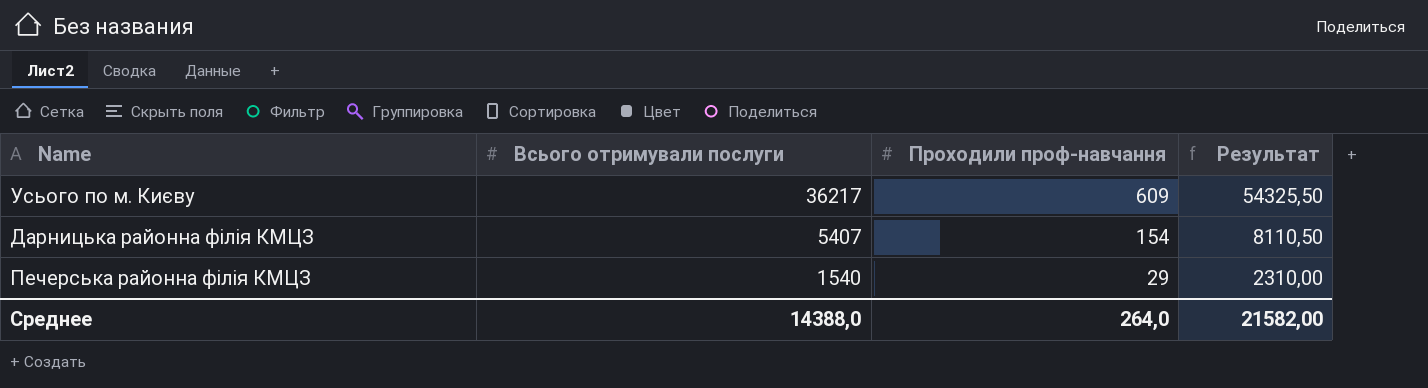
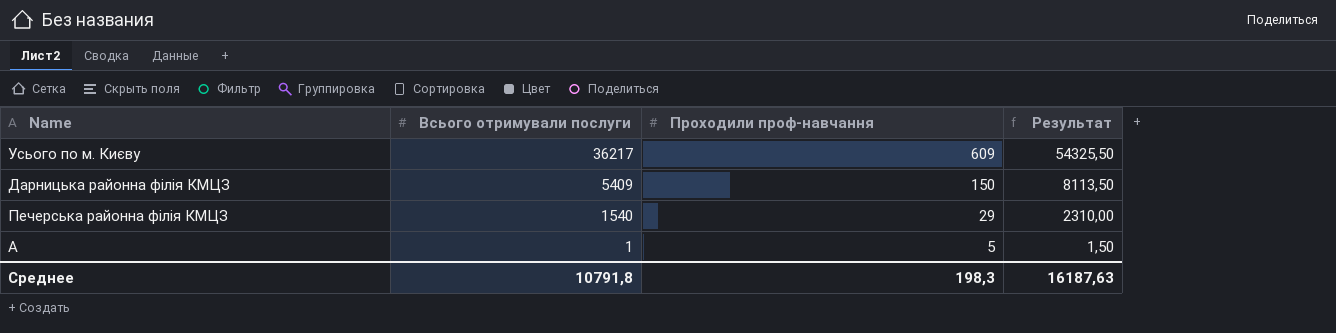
Дарницька районна філія КМЦЗ | Всього отримували послуги: 5407 -> 5409
Дарницька районна філія КМЦЗ | Проходили проф-навчання: 154 -> 150
Дарницька районна філія КМЦЗ | Результат: 8110,50 -> 8113,50
row А: none -> 1 | 5 | 1,50
Среднее | Всього отримували послуги: 14388,0 -> 10791,8
Среднее | Проходили проф-навчання: 264,0 -> 198,3
Среднее | Результат: 21582,00 -> 16187,63

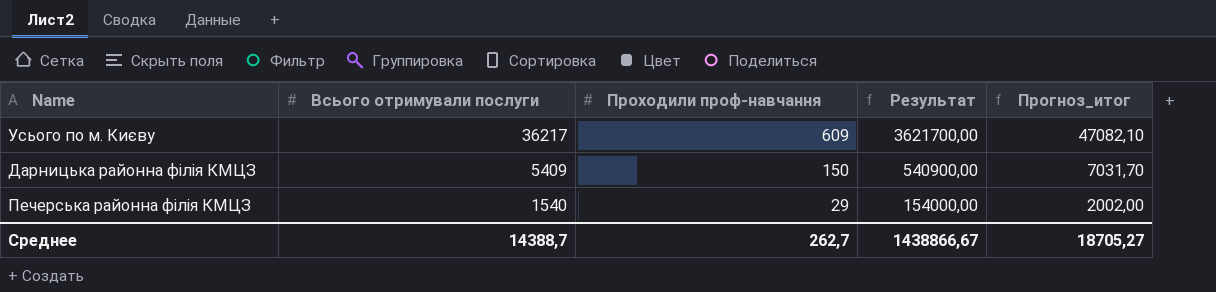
column Результат | formula: [Всього отримували послуги] * 1,5 -> [Всього отримували послуги] * 100
column Прогноз_итог | formula: none -> [Всього отримували послуги] * 1,3
row А: 1 | 5 | 1,50 -> none
Среднее | Всього отримували послуги: 10791,8 -> 14388,7
Среднее | Проходили проф-навчання: 198,3 -> 262,7
Среднее | Результат: 16187,63 -> 1438866,67

